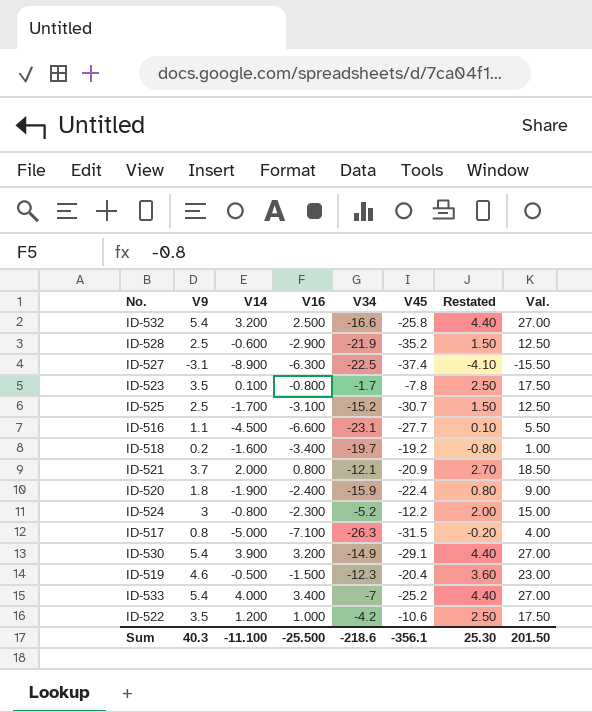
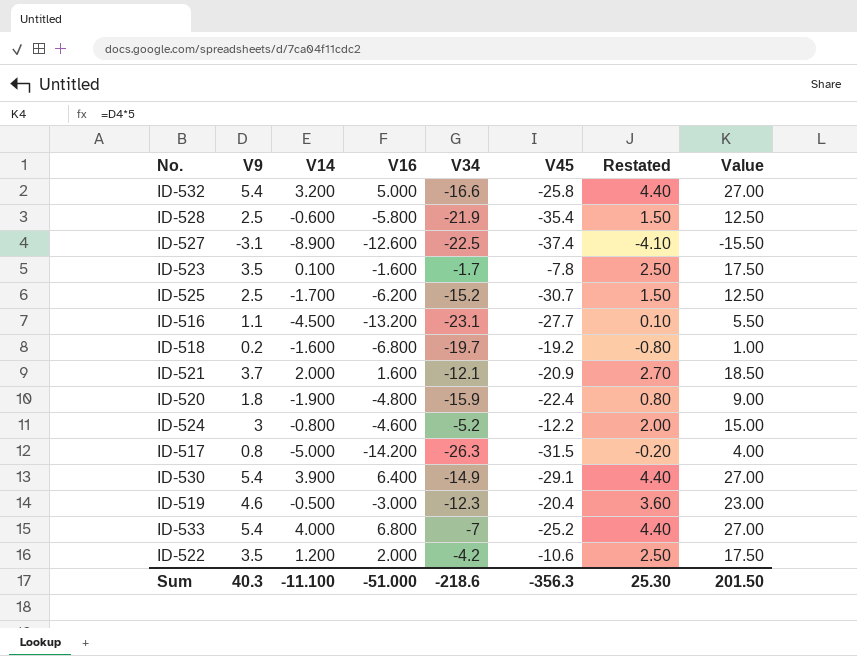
column name: Val. -> Value
ID-532 | V16: 2.500 -> 5.000
ID-528 | V16: -2.900 -> -5.800
ID-528 | V45: -35.2 -> -35.4
ID-527 | V16: -6.300 -> -12.600
ID-523 | V16: -0.800 -> -1.600
ID-525 | V16: -3.100 -> -6.200
ID-516 | V16: -6.600 -> -13.200
ID-518 | V16: -3.400 -> -6.800
ID-521 | V16: 0.800 -> 1.600
ID-520 | V16: -2.400 -> -4.800
ID-524 | V16: -2.300 -> -4.600
ID-517 | V16: -7.100 -> -14.200
ID-530 | V16: 3.200 -> 6.400
ID-519 | V16: -1.500 -> -3.000
ID-533 | V16: 3.400 -> 6.800
ID-522 | V16: 1.000 -> 2.000
Sum | V16: -25.500 -> -51.000
Sum | V45: -356.1 -> -356.3

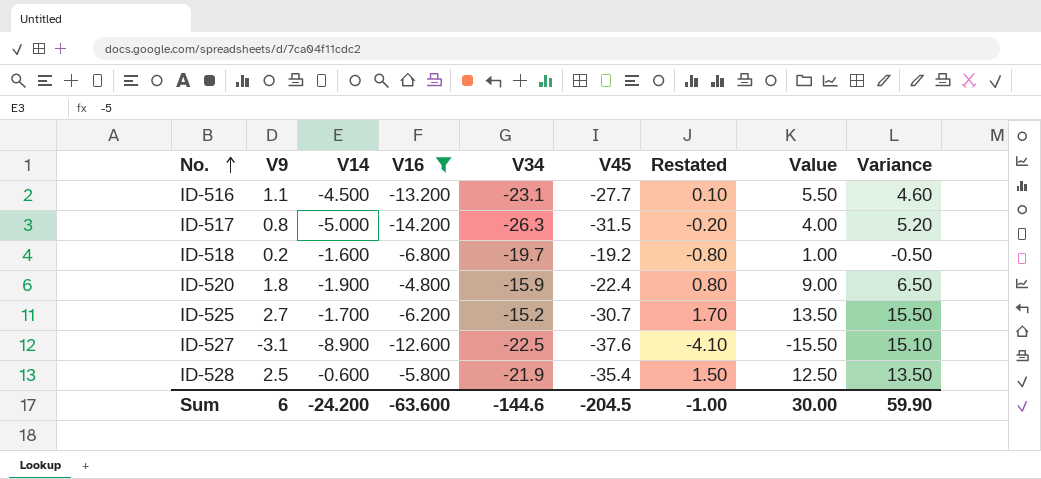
filter: none -> V16 <= -4.800
row order: none -> No. ascending
column Variance | formula: none -> [V34] - [V45]
ID-525 | V9: 2.5 -> 2.7
ID-525 | Restated: 1.50 -> 1.70
ID-525 | Value: 12.50 -> 13.50
ID-527 | V45: -37.4 -> -37.6
Sum | V9: 40.3 -> 6
Sum | V14: -11.100 -> -24.200
Sum | V16: -51.000 -> -63.600
Sum | V34: -218.6 -> -144.6
Sum | V45: -356.3 -> -204.5
Sum | Restated: 25.30 -> -1.00
Sum | Value: 201.50 -> 30.00

